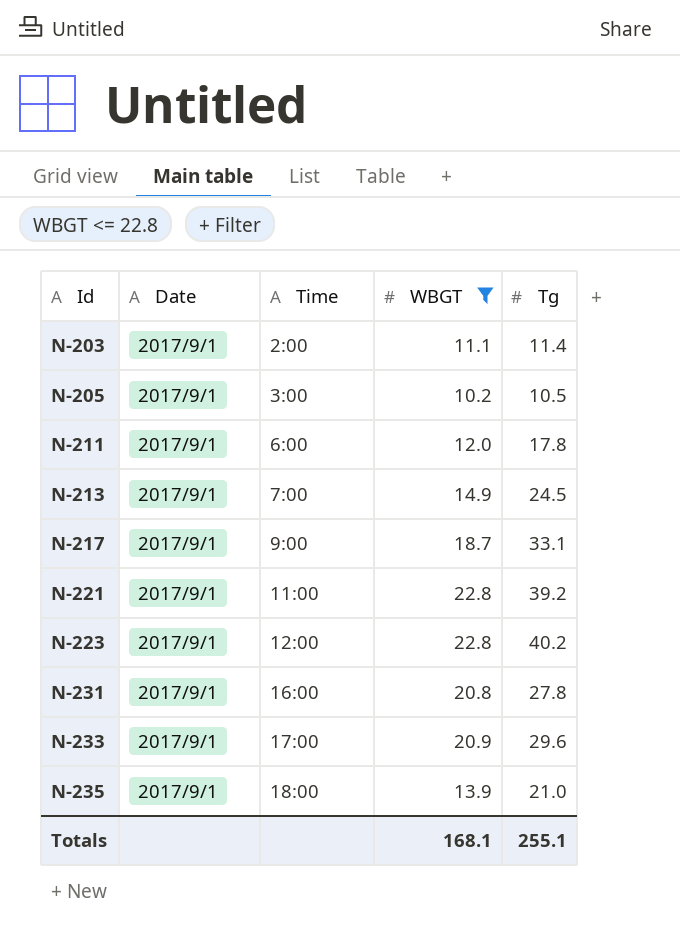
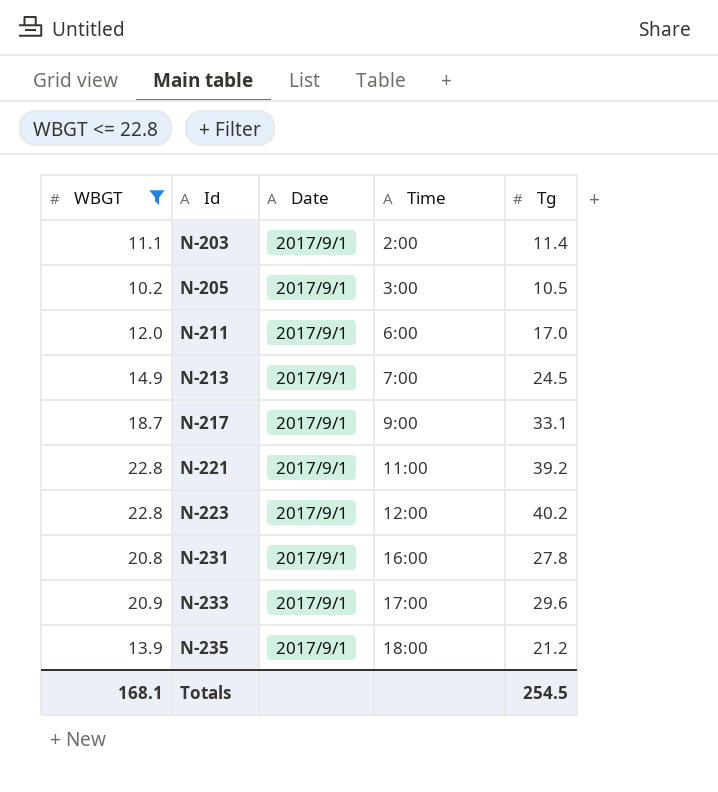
column WBGT | position: 4 -> 1
N-211 | Tg: 17.8 -> 17.0
N-235 | Tg: 21.0 -> 21.2
Totals | Tg: 255.1 -> 254.5

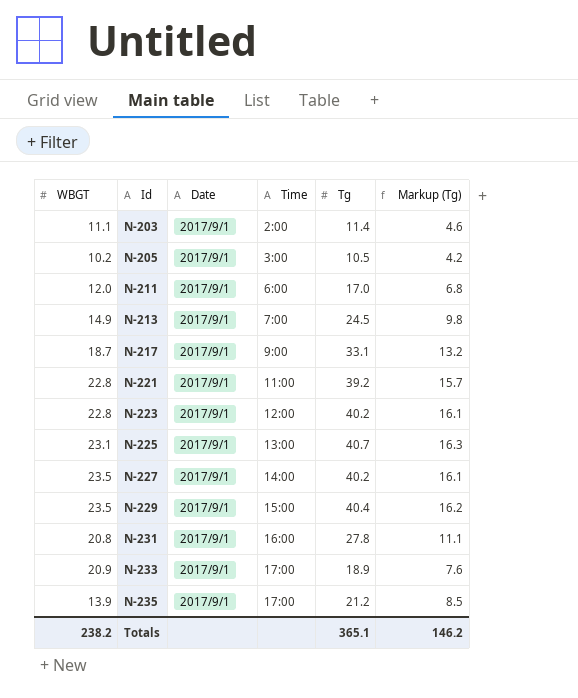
filter: WBGT <= 22.8 -> none
column Markup (Tg) | formula: none -> [Tg] * 0.4
N-233 | Tg: 29.6 -> 18.9
N-235 | Time: 18:00 -> 17:00
Totals | WBGT: 168.1 -> 238.2
Totals | Tg: 254.5 -> 365.1

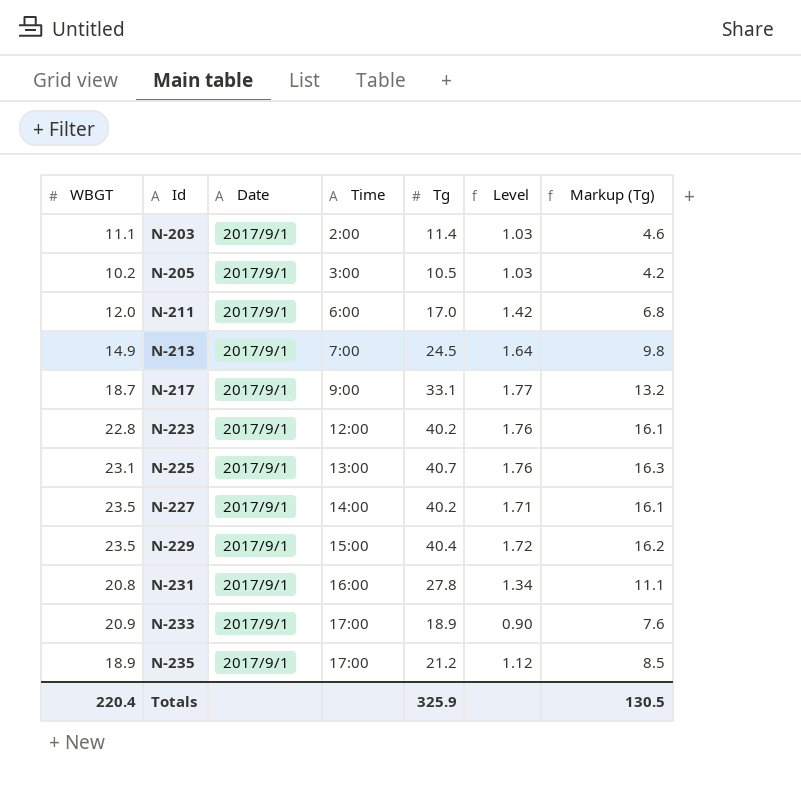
column Level | formula: none -> [Tg] / [WBGT]
row N-221: 22.8 | 2017/9/1 | 11:00 | 39.2 | 15.7 -> none
N-235 | WBGT: 13.9 -> 18.9
Totals | WBGT: 238.2 -> 220.4
Totals | Tg: 365.1 -> 325.9
Totals | Markup (Tg): 146.2 -> 130.5

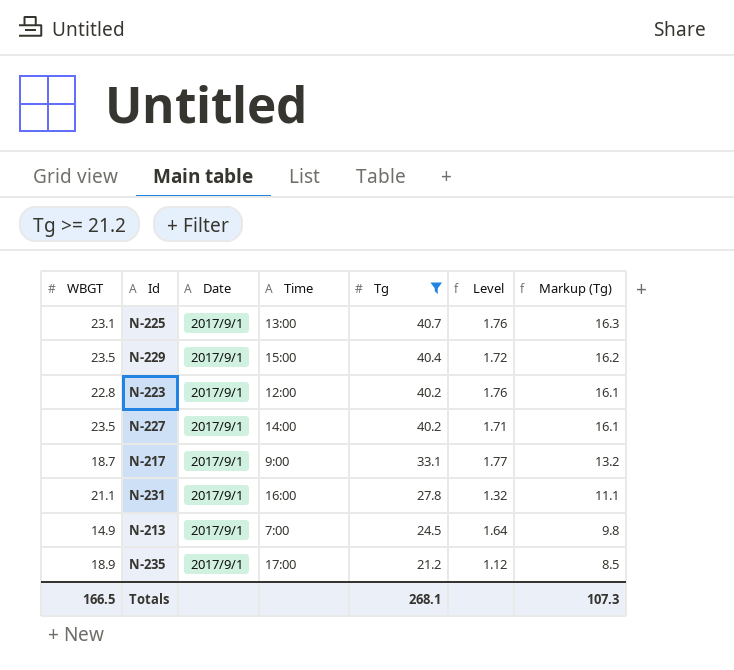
filter: none -> Tg >= 21.2
row order: Id ascending -> Tg descending
N-231 | WBGT: 20.8 -> 21.1
N-231 | Level: 1.34 -> 1.32
Totals | WBGT: 220.4 -> 166.5
Totals | Tg: 325.9 -> 268.1
Totals | Markup (Tg): 130.5 -> 107.3

